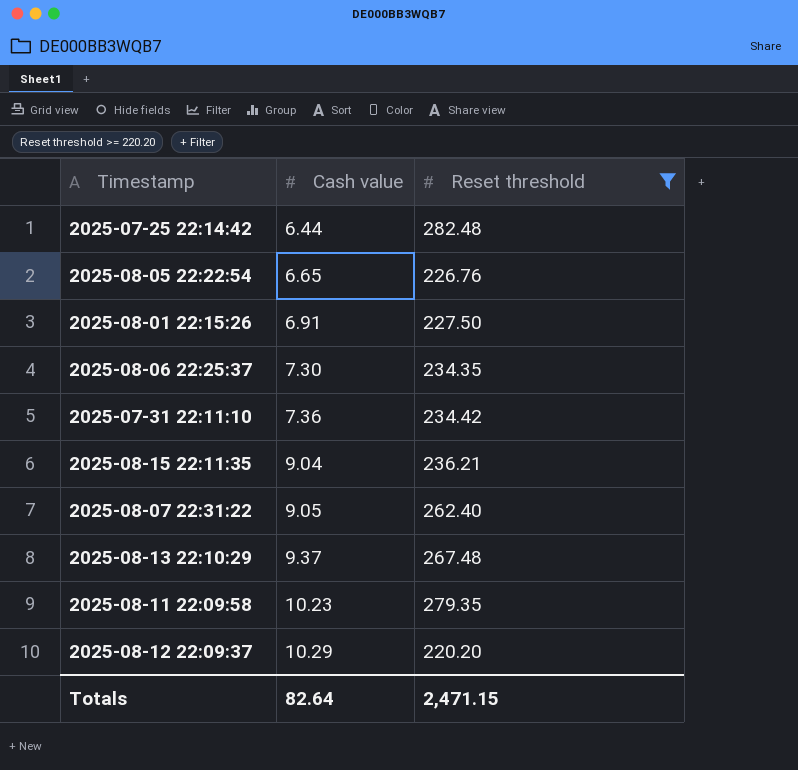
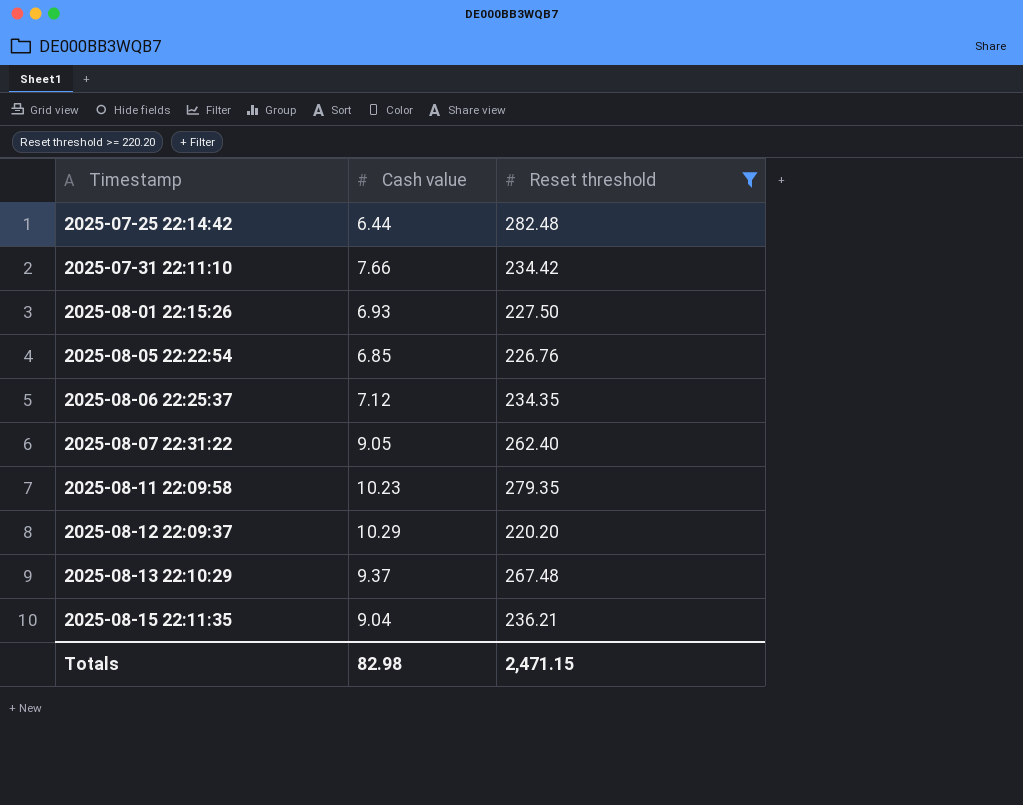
row order: Cash value ascending -> Timestamp ascending
2025-07-31 22:11:10 | Cash value: 7.36 -> 7.66
2025-08-01 22:15:26 | Cash value: 6.91 -> 6.93
2025-08-05 22:22:54 | Cash value: 6.65 -> 6.85
2025-08-06 22:25:37 | Cash value: 7.30 -> 7.12
Totals | Cash value: 82.64 -> 82.98

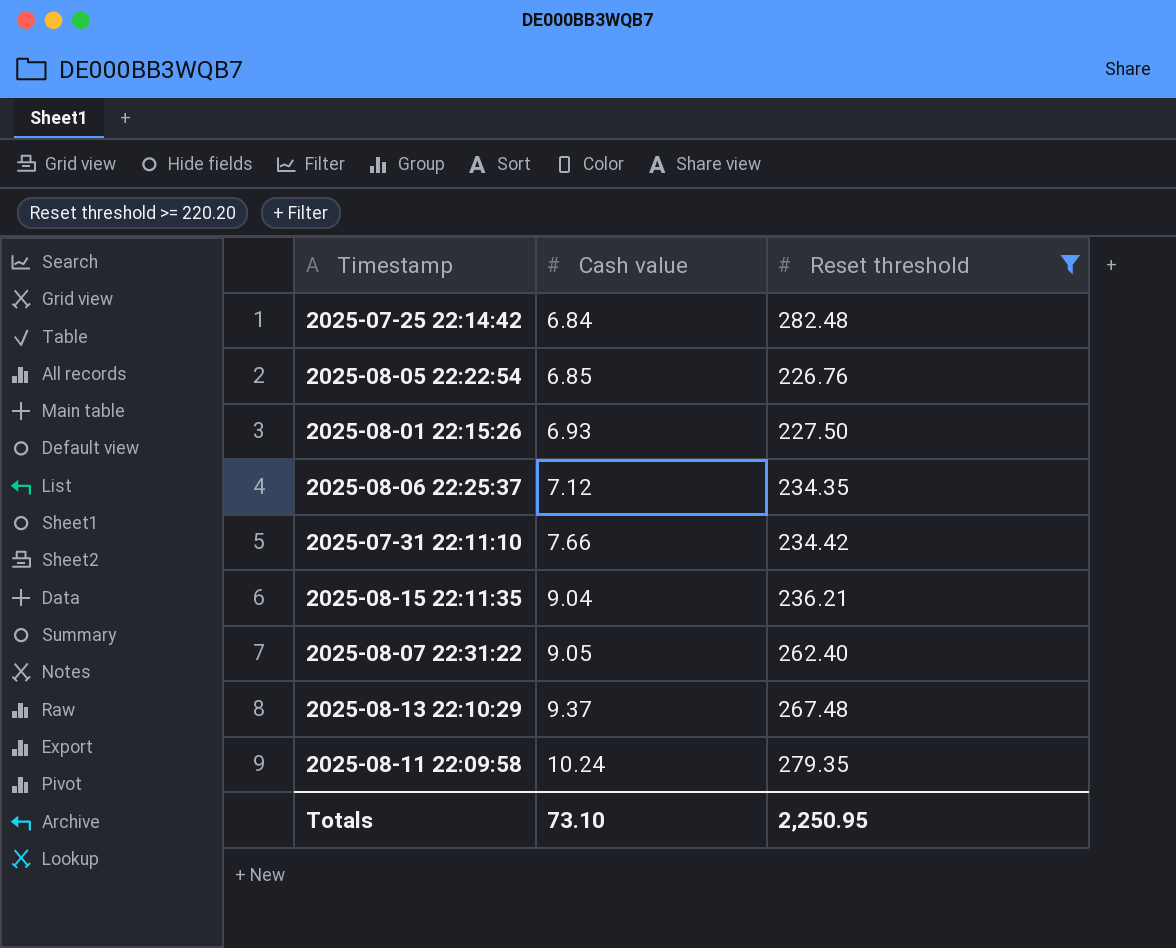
row order: Timestamp ascending -> Cash value ascending
row 2025-08-12 22:09:37: 10.29 | 220.20 -> none
2025-07-25 22:14:42 | Cash value: 6.44 -> 6.84
2025-08-11 22:09:58 | Cash value: 10.23 -> 10.24
Totals | Cash value: 82.98 -> 73.10
Totals | Reset threshold: 2,471.15 -> 2,250.95

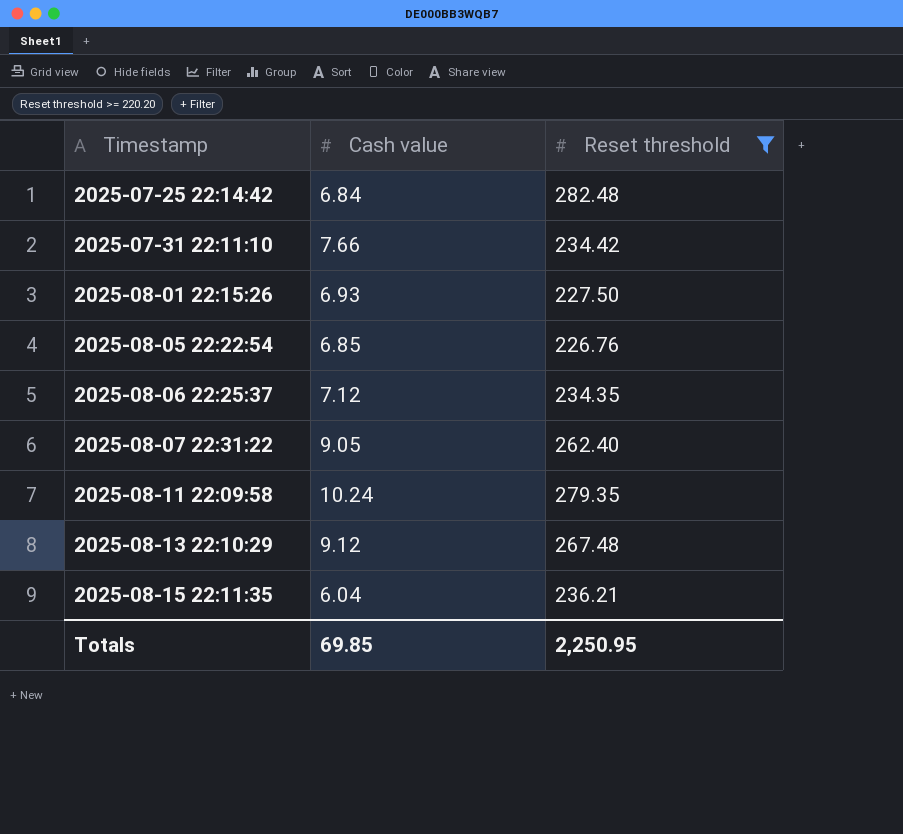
row order: Cash value ascending -> Timestamp ascending
2025-08-13 22:10:29 | Cash value: 9.37 -> 9.12
2025-08-15 22:11:35 | Cash value: 9.04 -> 6.04
Totals | Cash value: 73.10 -> 69.85

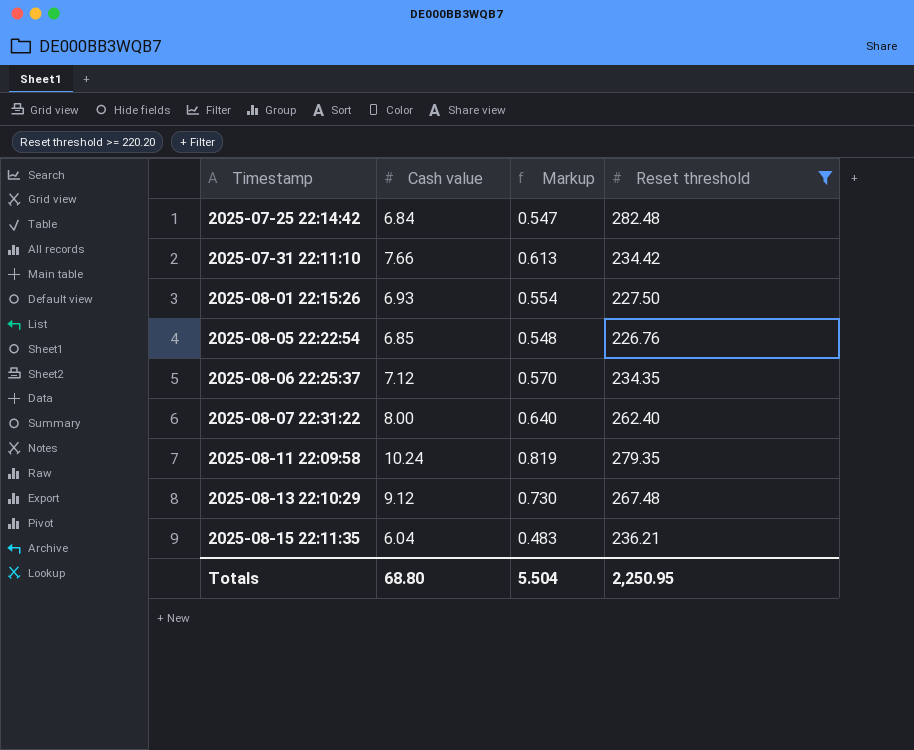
column Markup | formula: none -> [Cash value] * 0.08
2025-08-07 22:31:22 | Cash value: 9.05 -> 8.00
Totals | Cash value: 69.85 -> 68.80

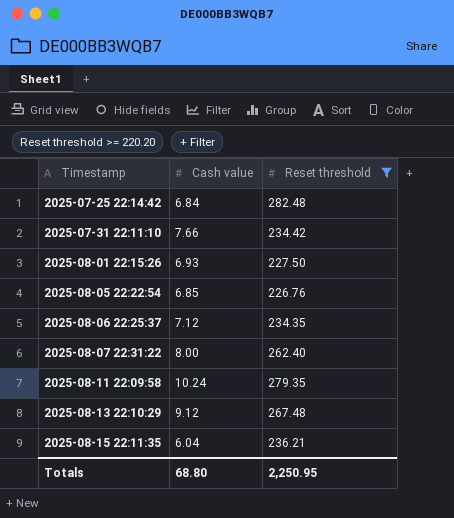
column Markup | formula: [Cash value] * 0.08 -> none

